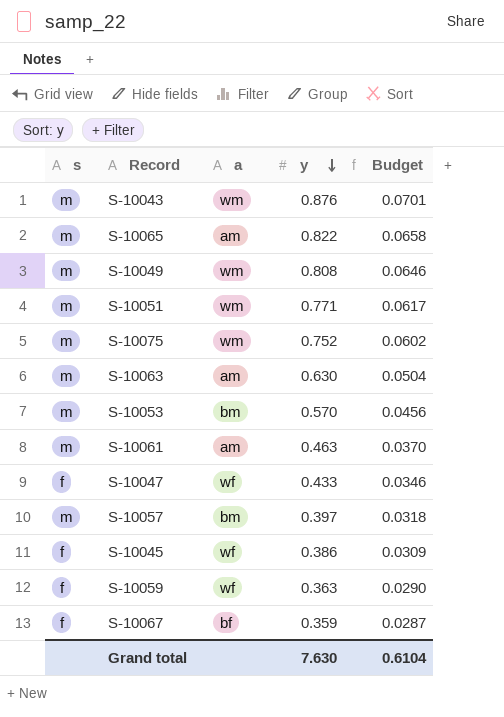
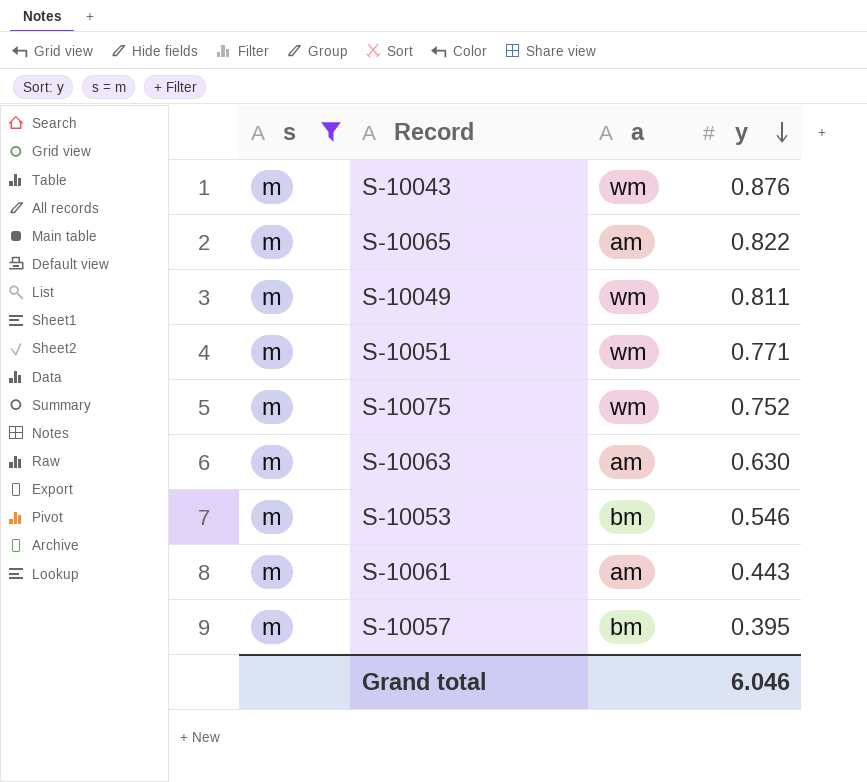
filter: none -> s = m
column Budget | formula: [y] * 0.08 -> none
S-10049 | y: 0.808 -> 0.811
S-10053 | y: 0.570 -> 0.546
S-10061 | y: 0.463 -> 0.443
S-10057 | y: 0.397 -> 0.395
Grand total | y: 7.630 -> 6.046

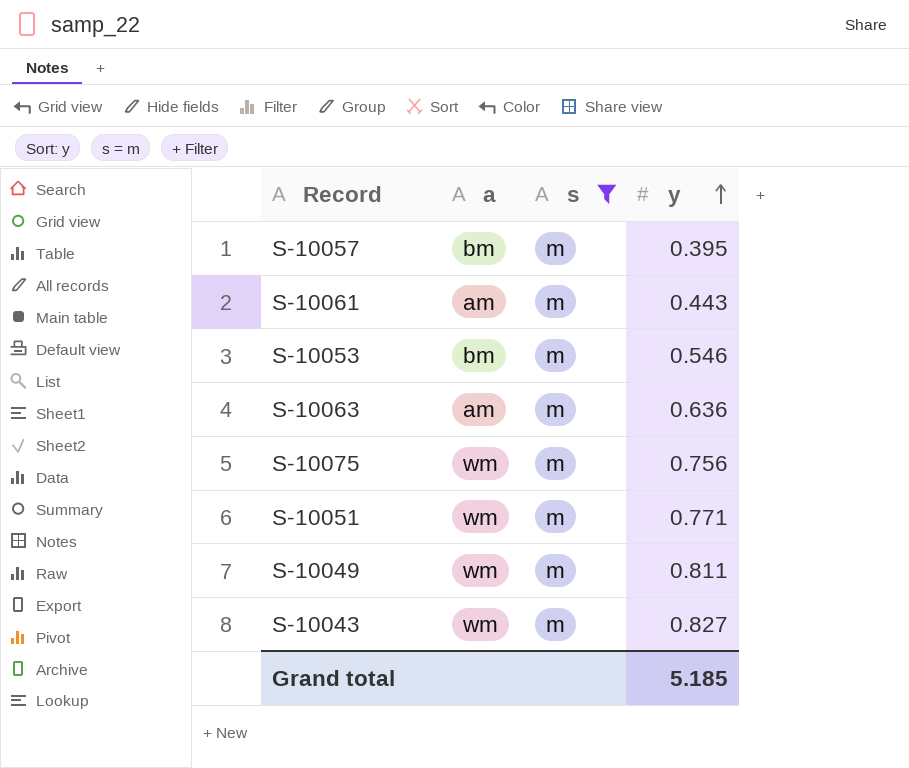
row order: y descending -> y ascending
column s | position: 1 -> 3
row S-10065: m | am | 0.822 -> none
S-10063 | y: 0.630 -> 0.636
S-10075 | y: 0.752 -> 0.756
S-10043 | y: 0.876 -> 0.827
Grand total | y: 6.046 -> 5.185

